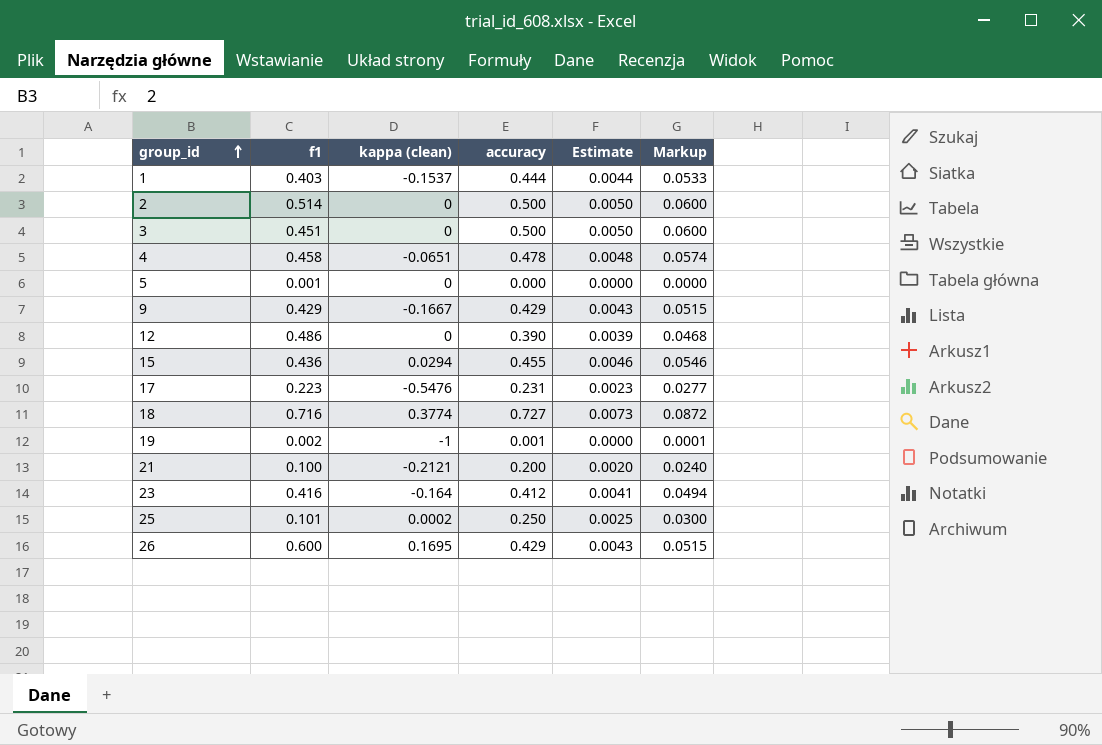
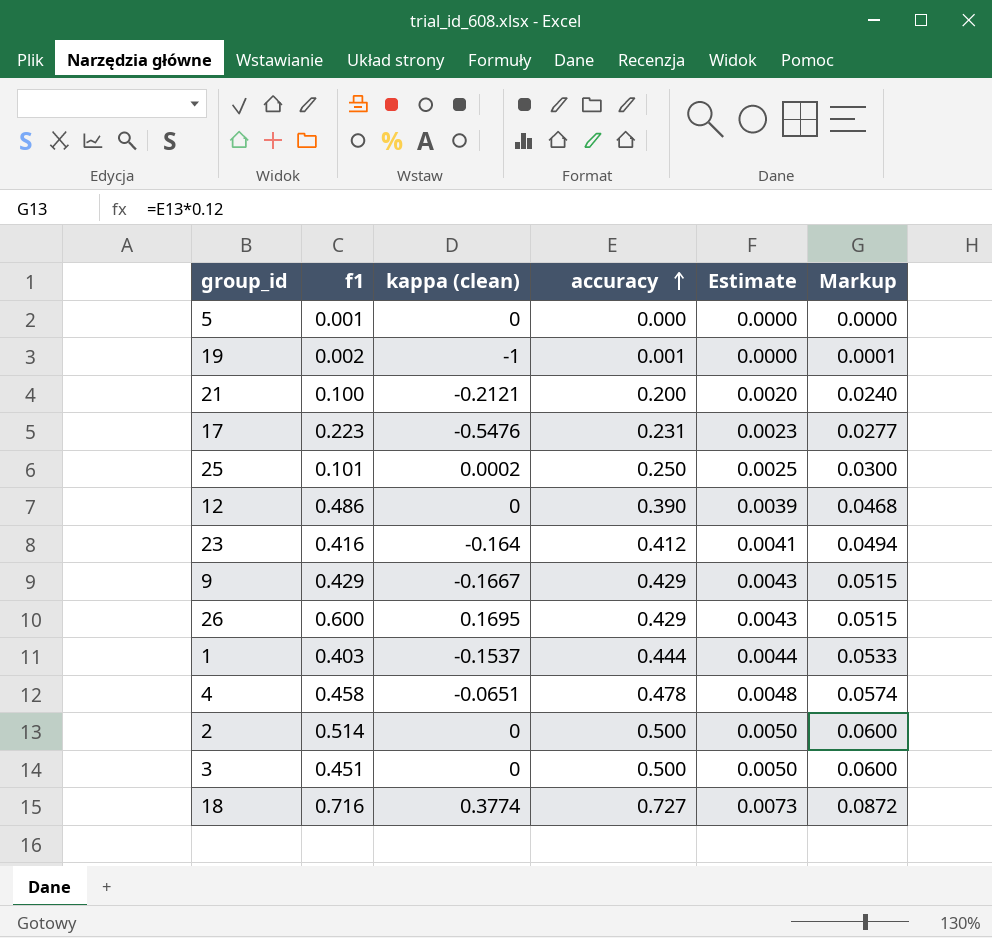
row order: group_id ascending -> accuracy ascending
row 15: 0.436 | 0.0294 | 0.455 | 0.0046 | 0.0546 -> none

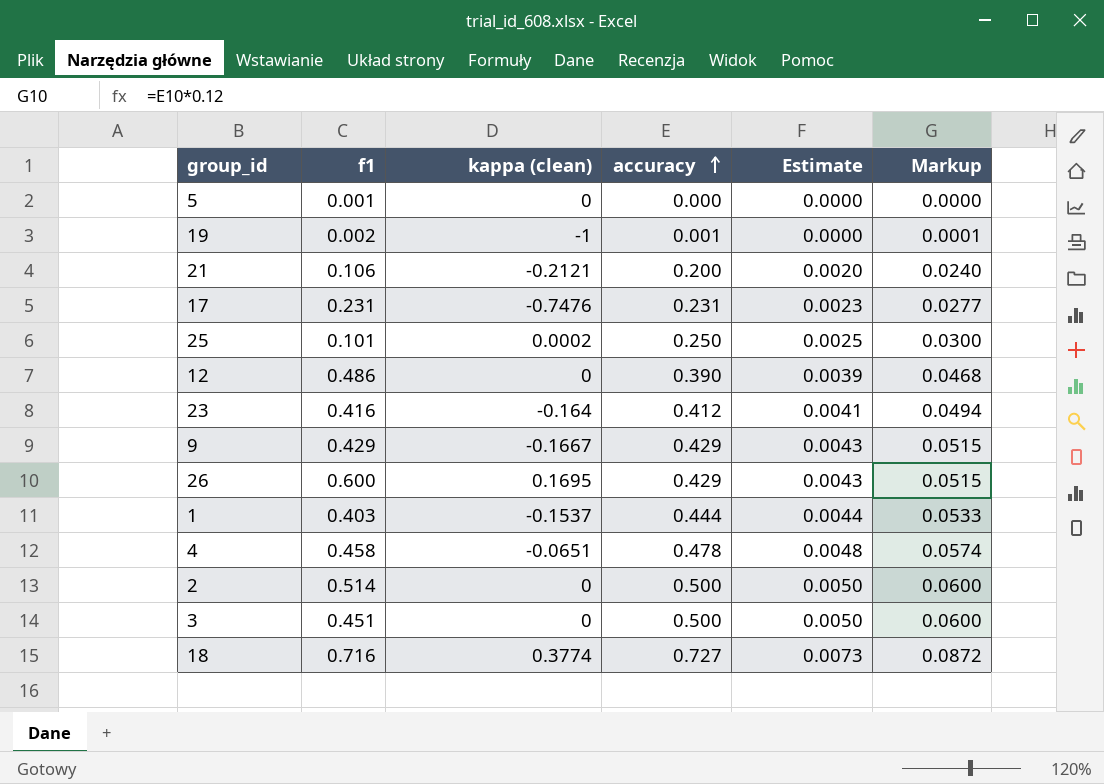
21 | f1: 0.100 -> 0.106
17 | f1: 0.223 -> 0.231
17 | kappa (clean): -0.5476 -> -0.7476

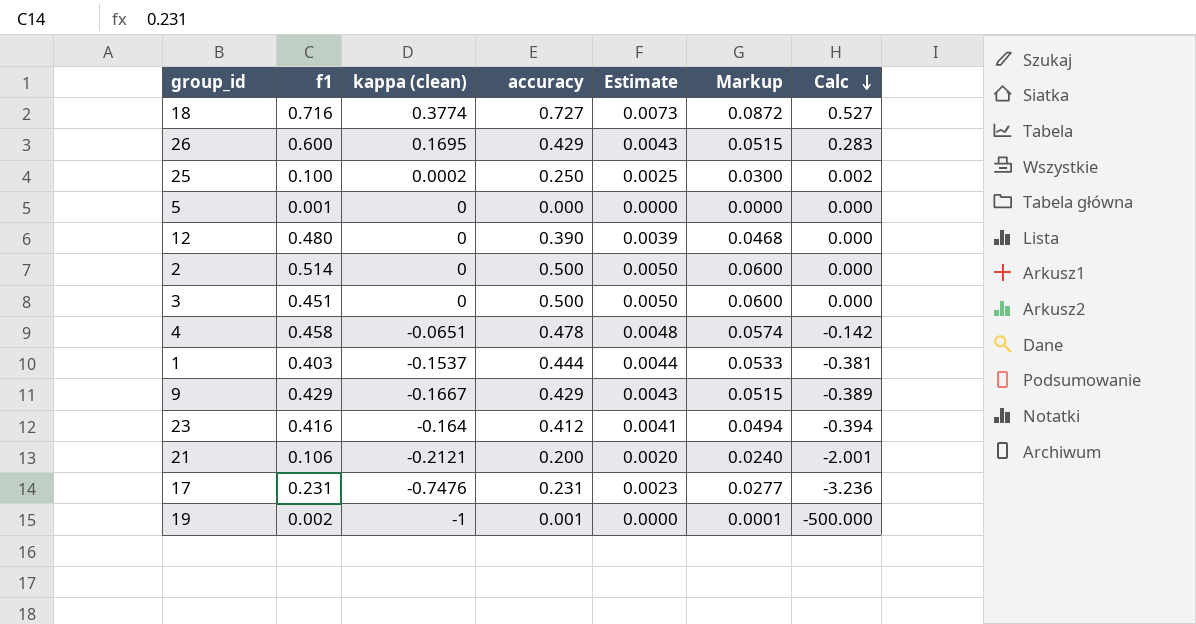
row order: accuracy ascending -> Calc descending
column Calc | formula: none -> [kappa (clean)] / [f1]
25 | f1: 0.101 -> 0.100
12 | f1: 0.486 -> 0.480

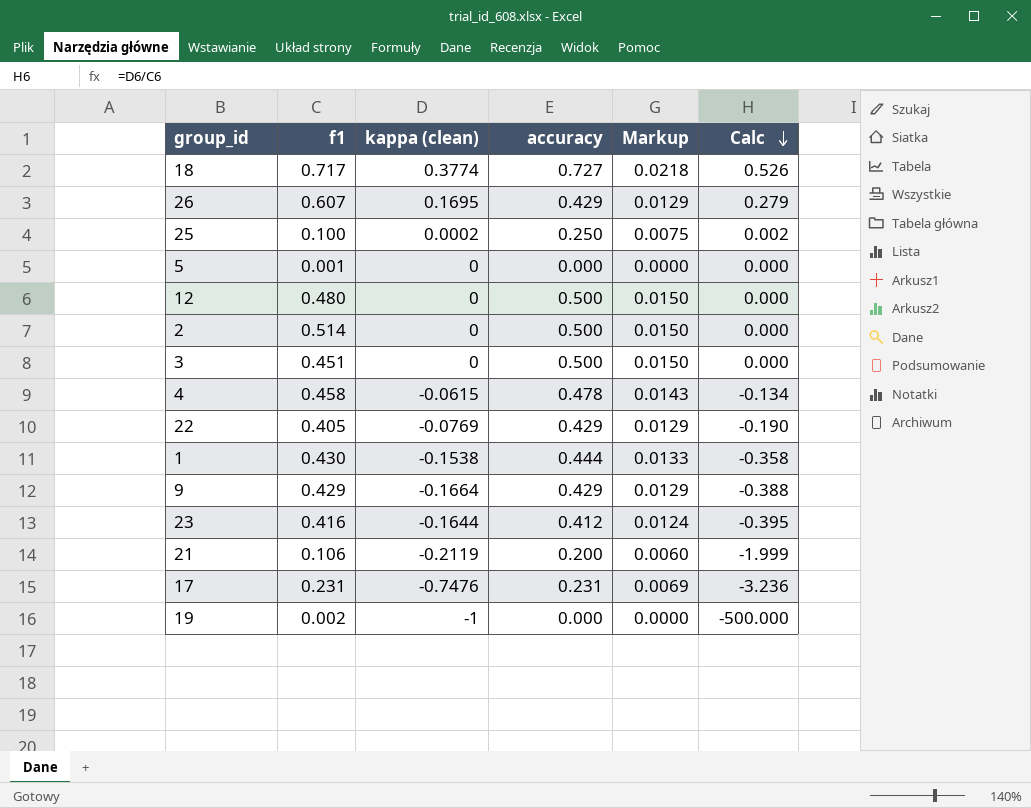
column Estimate | formula: [accuracy] * 0.01 -> none
column Markup | formula: [accuracy] * 0.12 -> [accuracy] * 0.03
18 | f1: 0.716 -> 0.717
18 | Calc: 0.527 -> 0.526
26 | f1: 0.600 -> 0.607
26 | Calc: 0.283 -> 0.279
12 | accuracy: 0.390 -> 0.500
4 | kappa (clean): -0.0651 -> -0.0615
4 | Calc: -0.142 -> -0.134
row 22: none -> 0.405 | -0.0769 | 0.429 | 0.0129 | -0.190
1 | f1: 0.403 -> 0.430
1 | kappa (clean): -0.1537 -> -0.1538
1 | Calc: -0.381 -> -0.358
9 | kappa (clean): -0.1667 -> -0.1664
9 | Calc: -0.389 -> -0.388
23 | kappa (clean): -0.164 -> -0.1644
23 | Calc: -0.394 -> -0.395
21 | kappa (clean): -0.2121 -> -0.2119
21 | Calc: -2.001 -> -1.999
19 | accuracy: 0.001 -> 0.000

